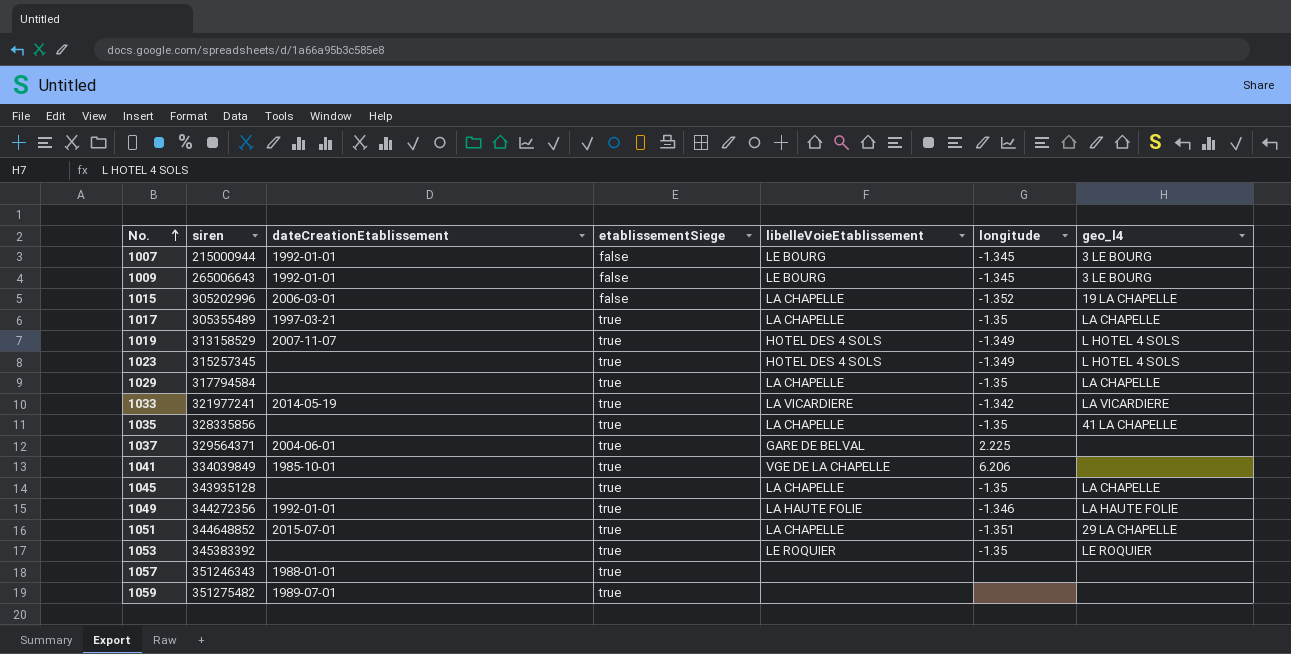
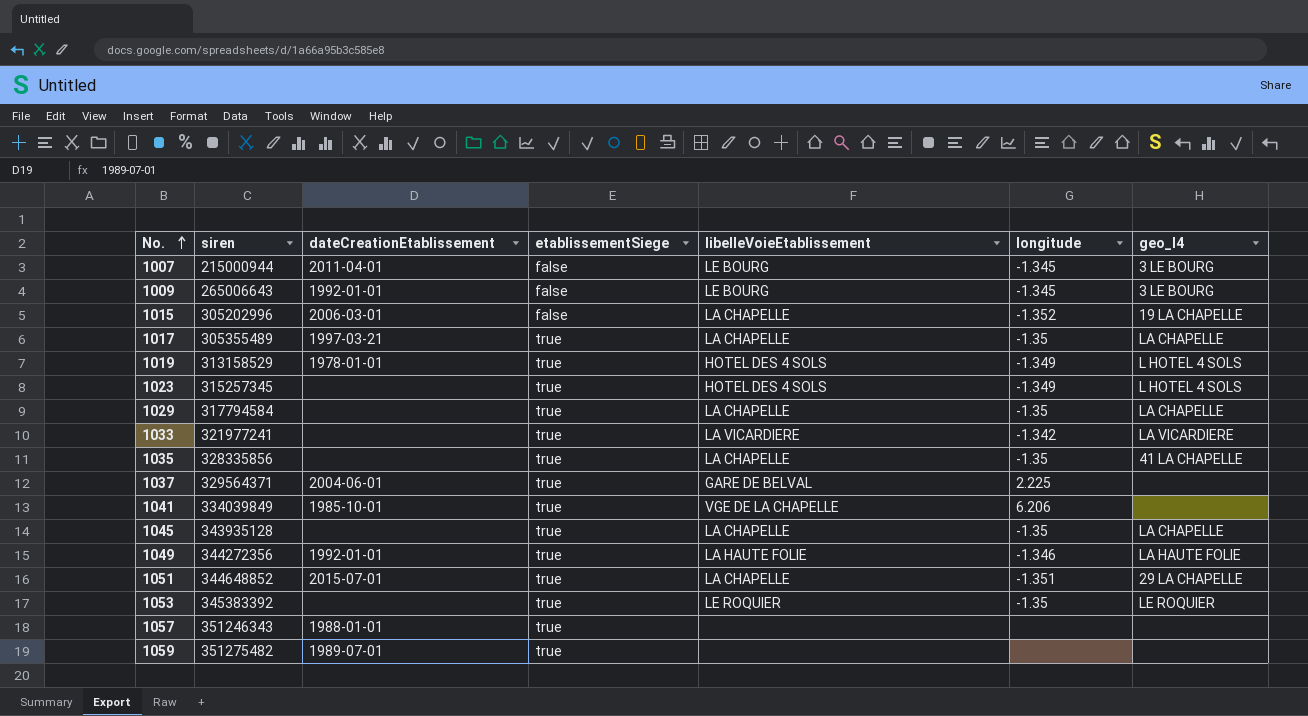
1007 | dateCreationEtablissement: 1992-01-01 -> 2011-04-01
1019 | dateCreationEtablissement: 2007-11-07 -> 1978-01-01
1033 | dateCreationEtablissement: 2014-05-19 -> none

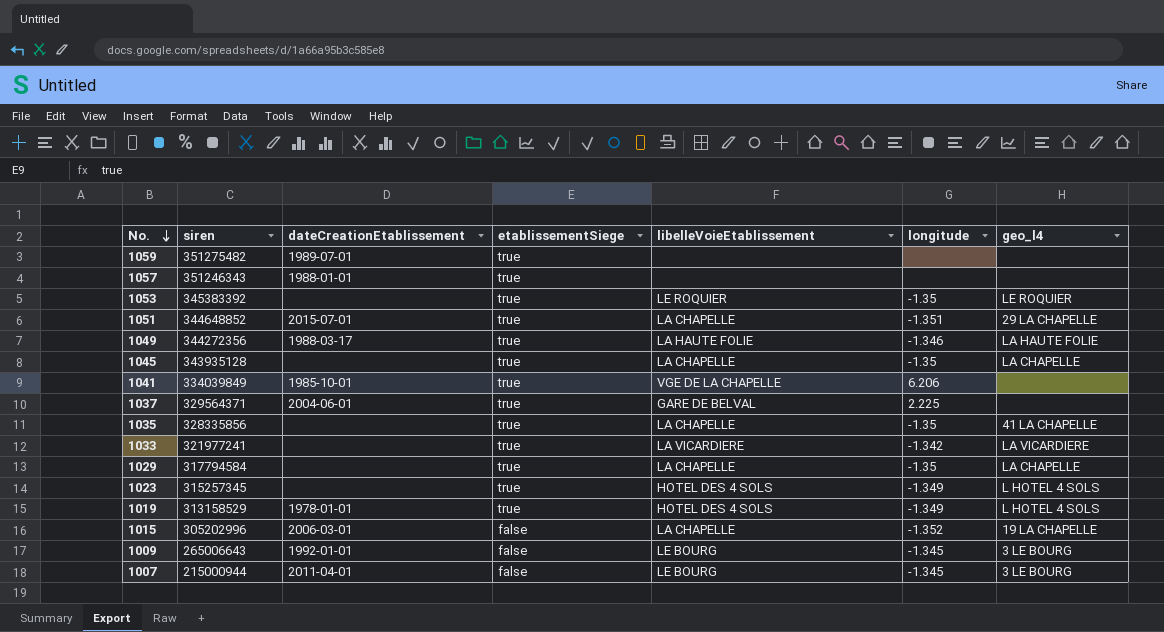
row order: No. ascending -> No. descending
row 1017: 305355489 | 1997-03-21 | true | LA CHAPELLE | -1.35 | LA CHAPELLE -> none
1049 | dateCreationEtablissement: 1992-01-01 -> 1988-03-17

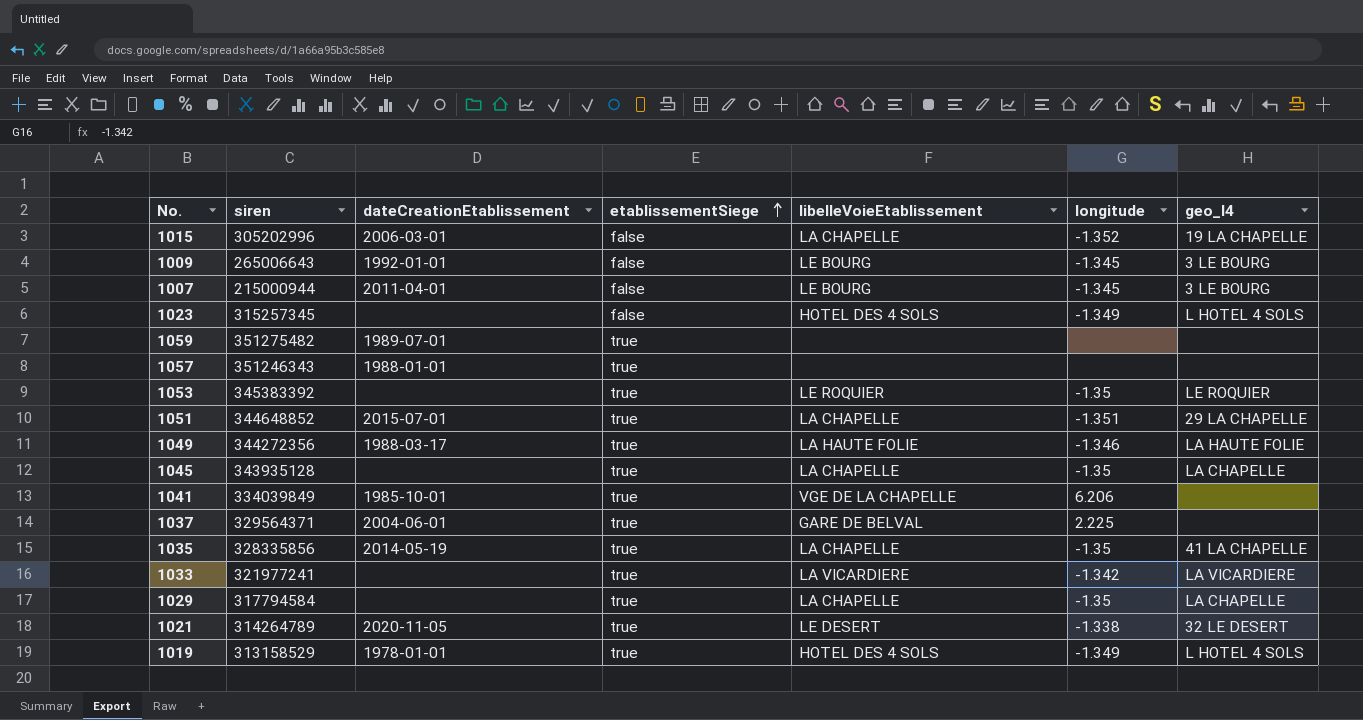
row order: No. descending -> etablissementSiege ascending
1023 | etablissementSiege: true -> false
1035 | dateCreationEtablissement: none -> 2014-05-19
row 1021: none -> 314264789 | 2020-11-05 | true | LE DESERT | -1.338 | 32 LE DESERT

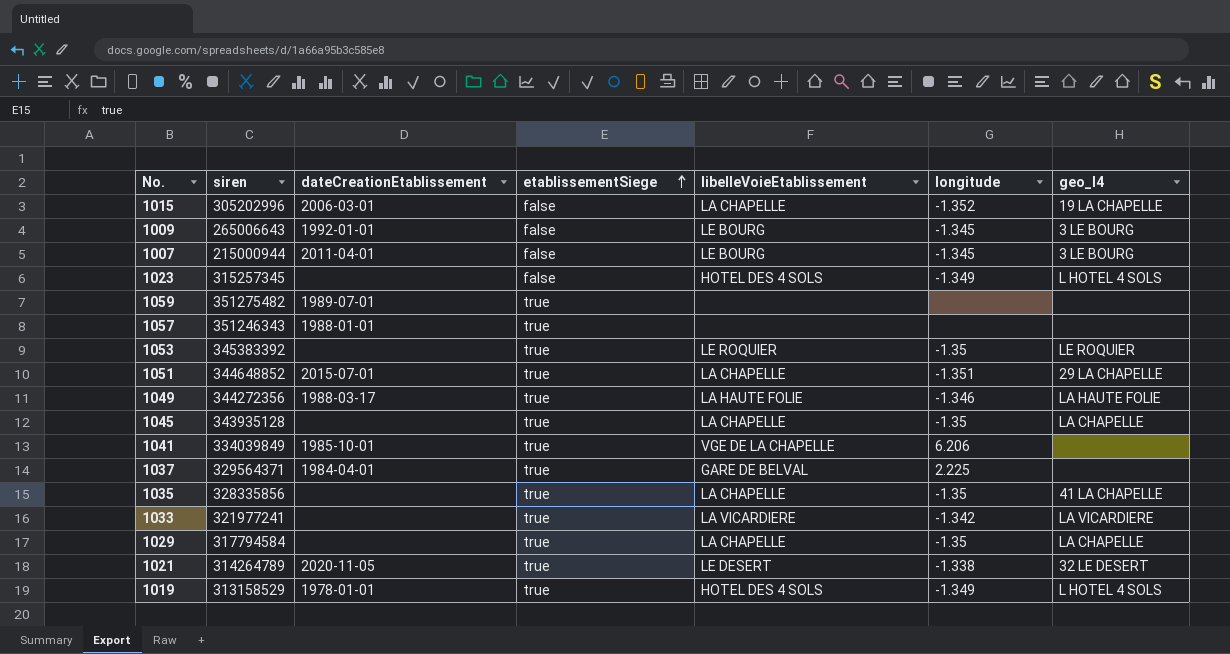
1037 | dateCreationEtablissement: 2004-06-01 -> 1984-04-01
1035 | dateCreationEtablissement: 2014-05-19 -> none

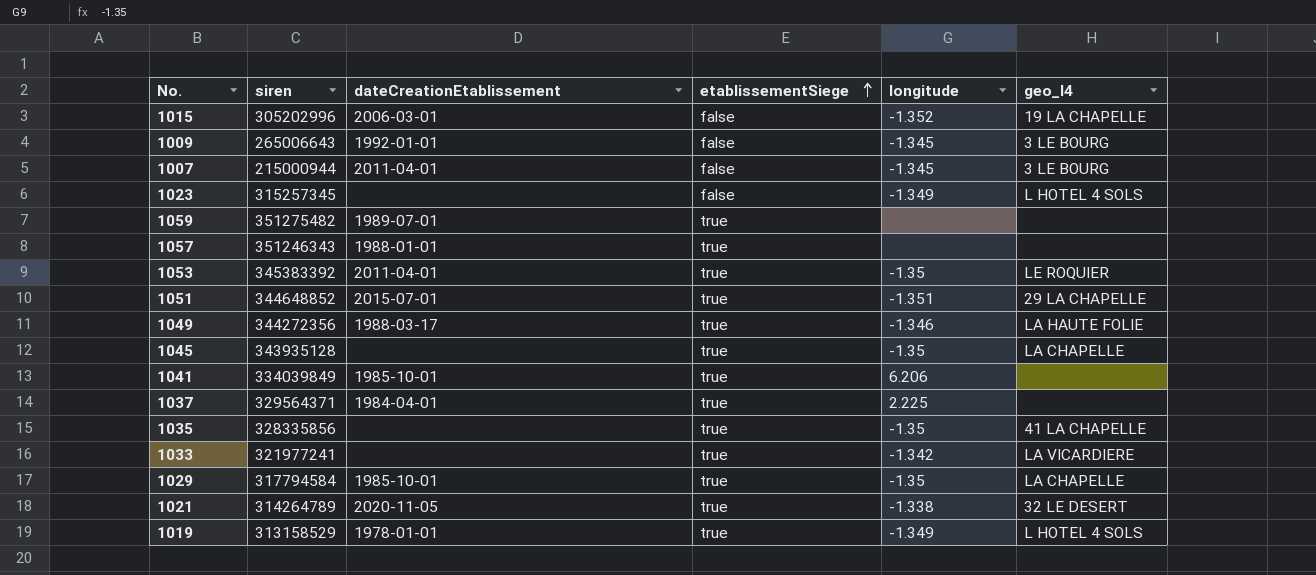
column libelleVoieEtablissement | position: 5 -> none
1053 | dateCreationEtablissement: none -> 2011-04-01
1029 | dateCreationEtablissement: none -> 1985-10-01

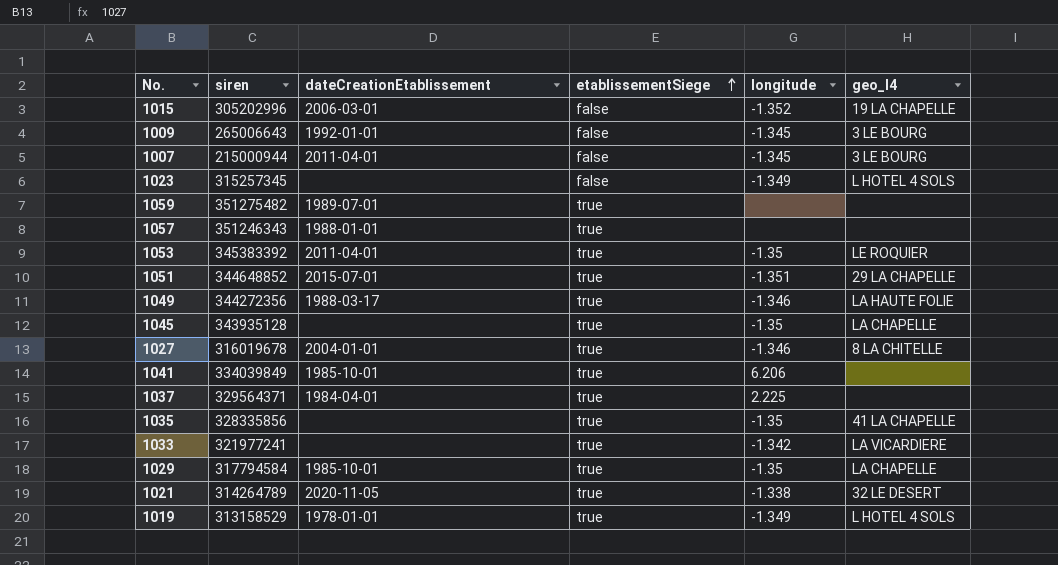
row 1027: none -> 316019678 | 2004-01-01 | true | -1.346 | 8 LA CHITELLE

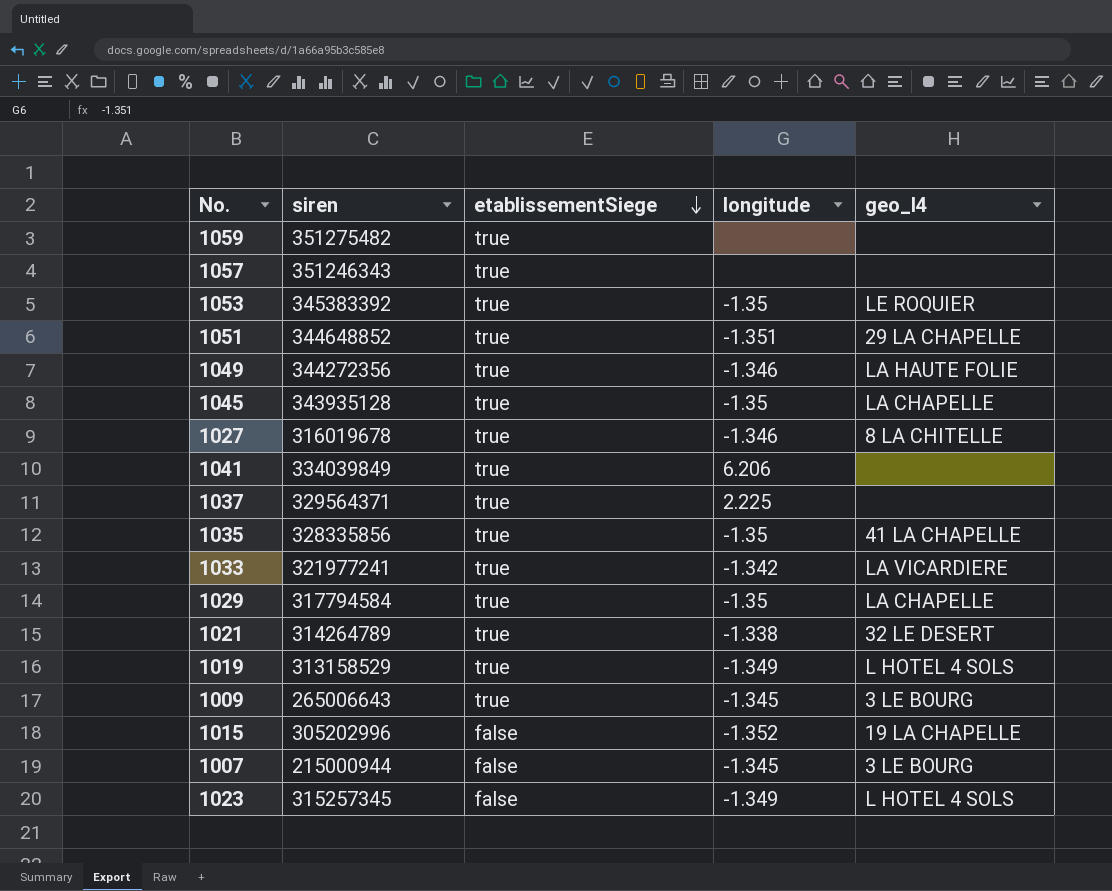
row order: etablissementSiege ascending -> etablissementSiege descending
column dateCreationEtablissement | position: 3 -> none
1009 | etablissementSiege: false -> true

